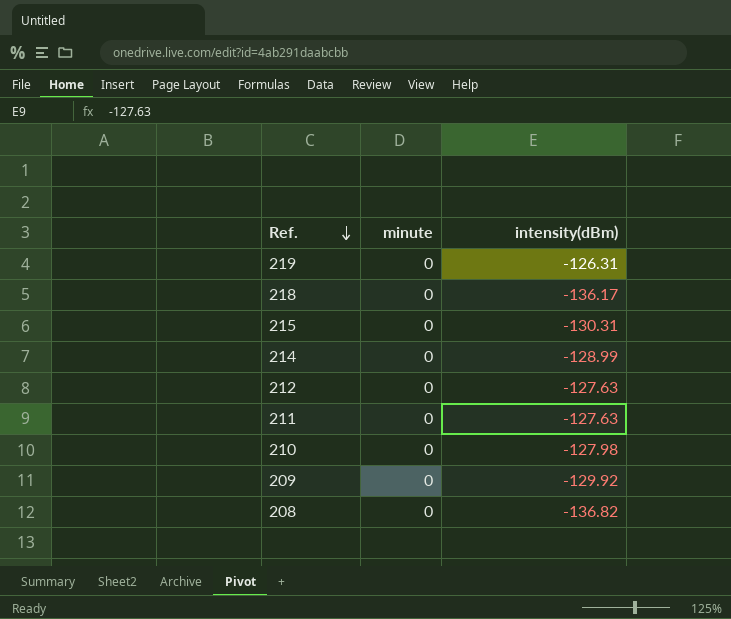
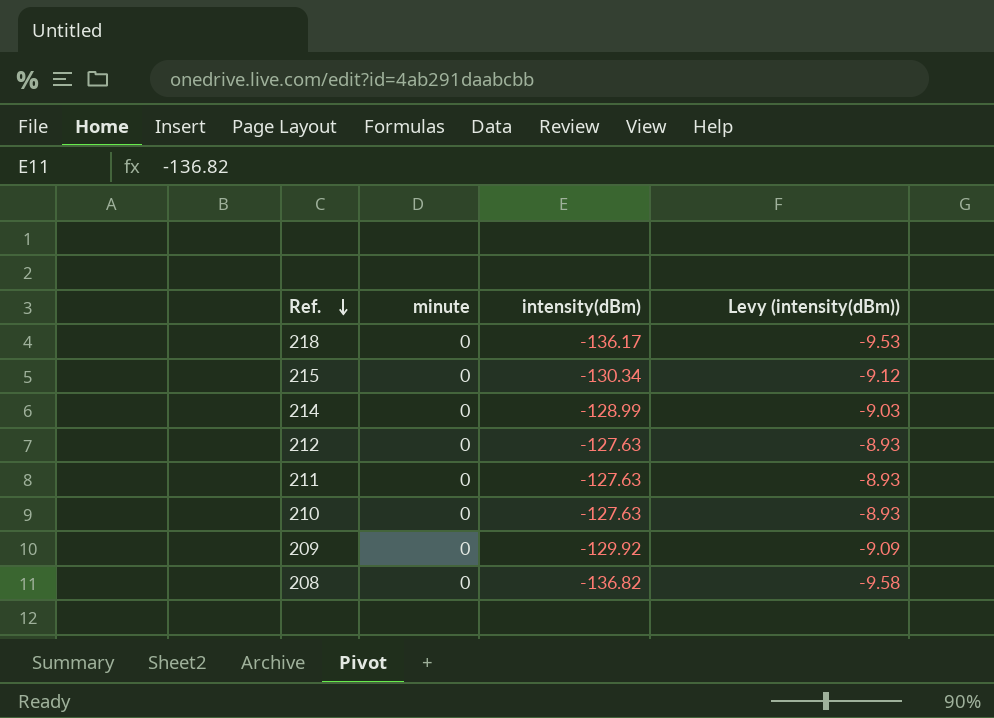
column Levy (intensity(dBm)) | formula: none -> [intensity(dBm)] * 0.07
row 219: 0 | -126.31 -> none
215 | intensity(dBm): -130.31 -> -130.34
210 | intensity(dBm): -127.98 -> -127.63

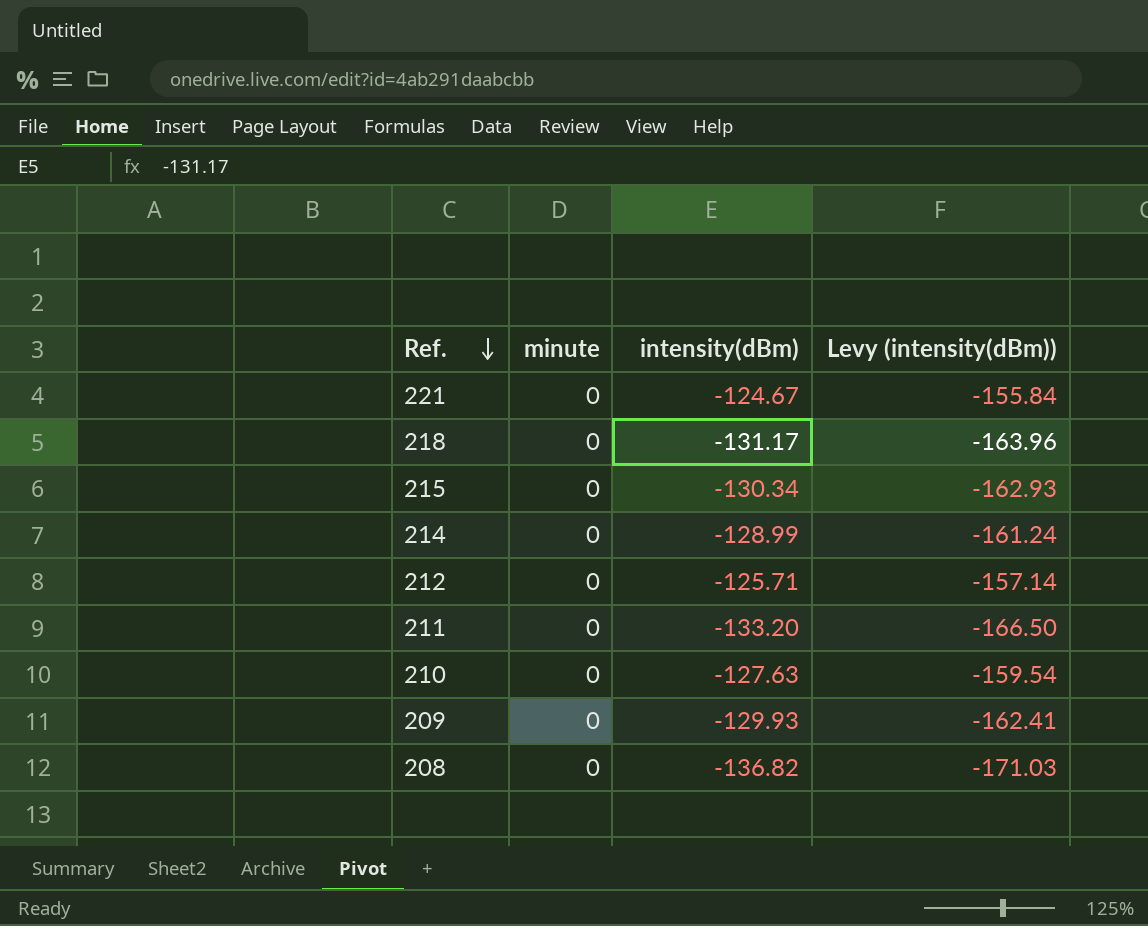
column Levy (intensity(dBm)) | formula: [intensity(dBm)] * 0.07 -> [intensity(dBm)] * 1.25
row 221: none -> 0 | -124.67 | -155.84
218 | intensity(dBm): -136.17 -> -131.17
212 | intensity(dBm): -127.63 -> -125.71
211 | intensity(dBm): -127.63 -> -133.20
209 | intensity(dBm): -129.92 -> -129.93

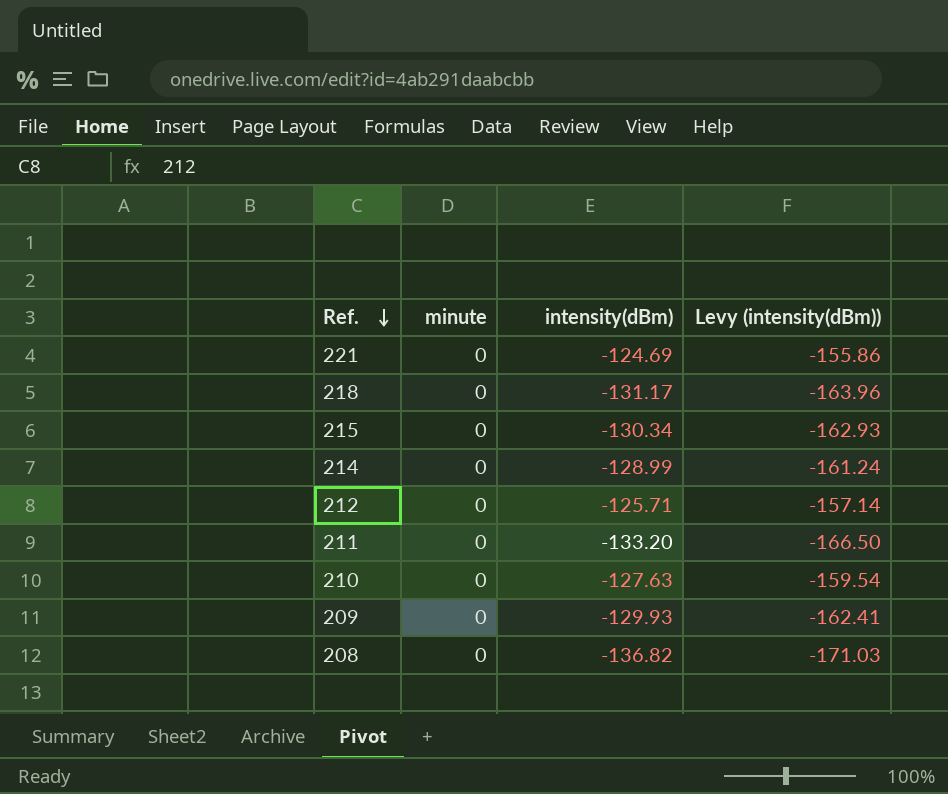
221 | intensity(dBm): -124.67 -> -124.69
221 | Levy (intensity(dBm)): -155.84 -> -155.86

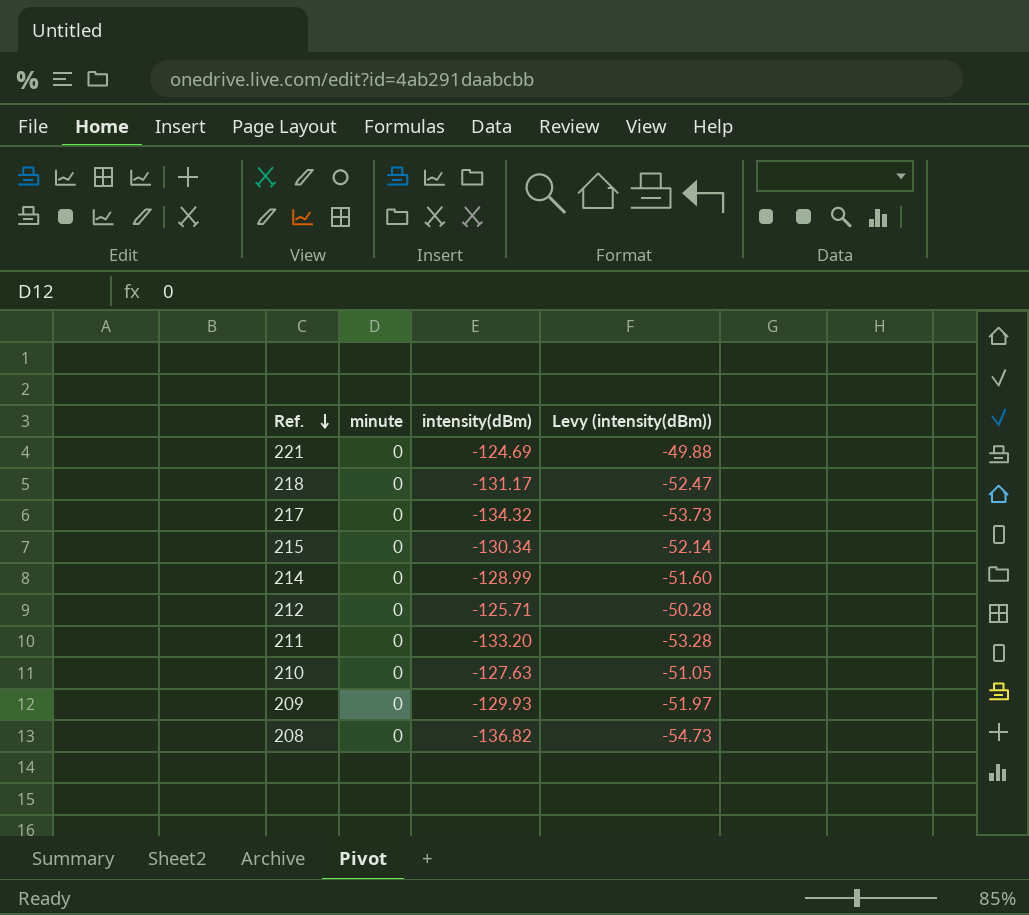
column Levy (intensity(dBm)) | formula: [intensity(dBm)] * 1.25 -> [intensity(dBm)] * 0.4
row 217: none -> 0 | -134.32 | -53.73

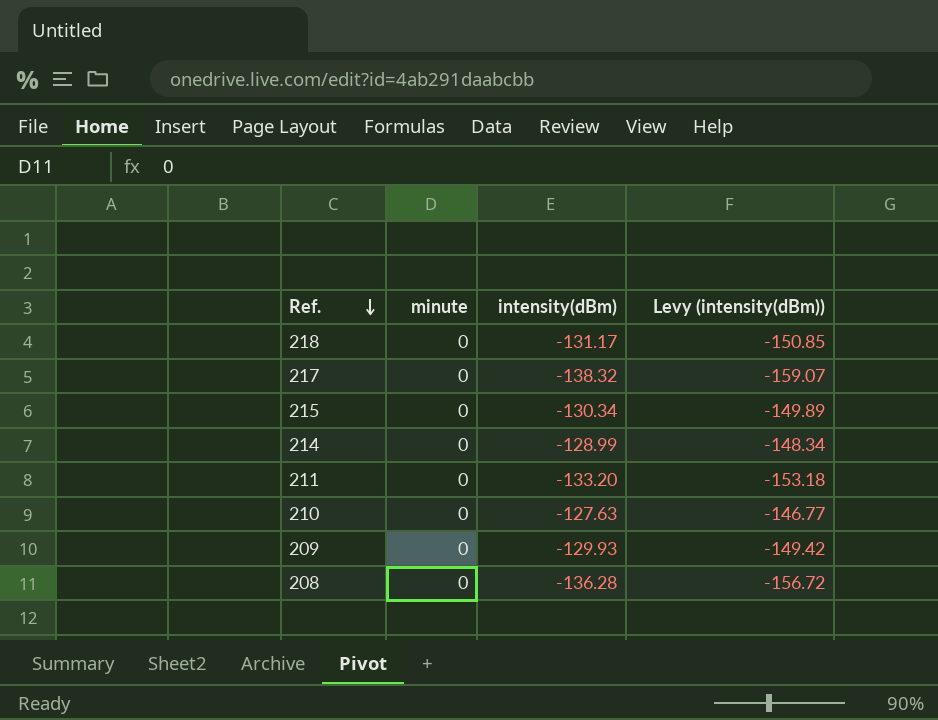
column Levy (intensity(dBm)) | formula: [intensity(dBm)] * 0.4 -> [intensity(dBm)] * 1.15
row 221: 0 | -124.69 | -49.88 -> none
row 212: 0 | -125.71 | -50.28 -> none
217 | intensity(dBm): -134.32 -> -138.32
208 | intensity(dBm): -136.82 -> -136.28

